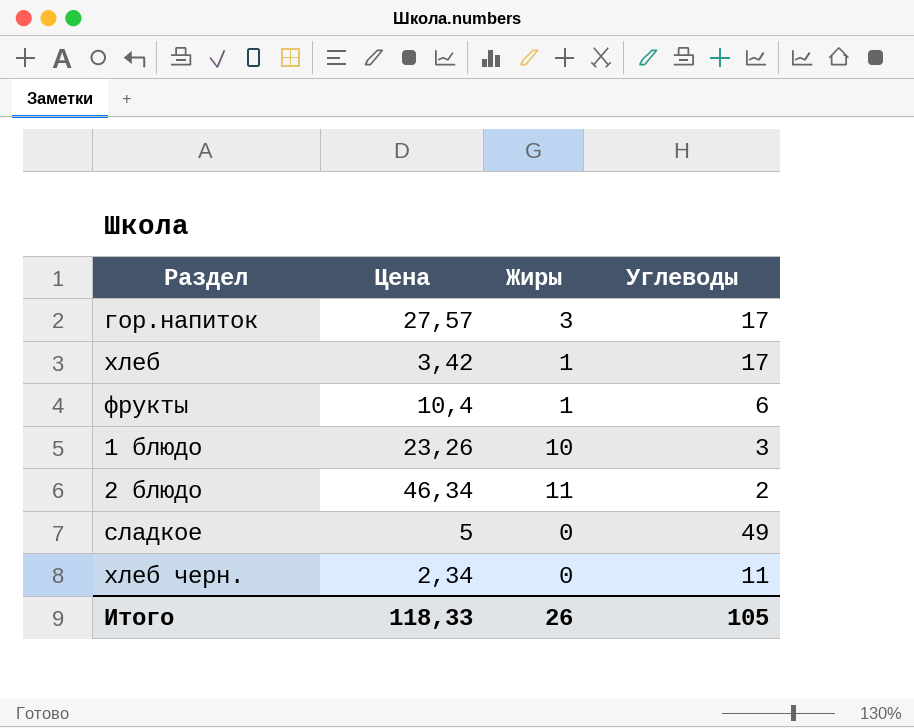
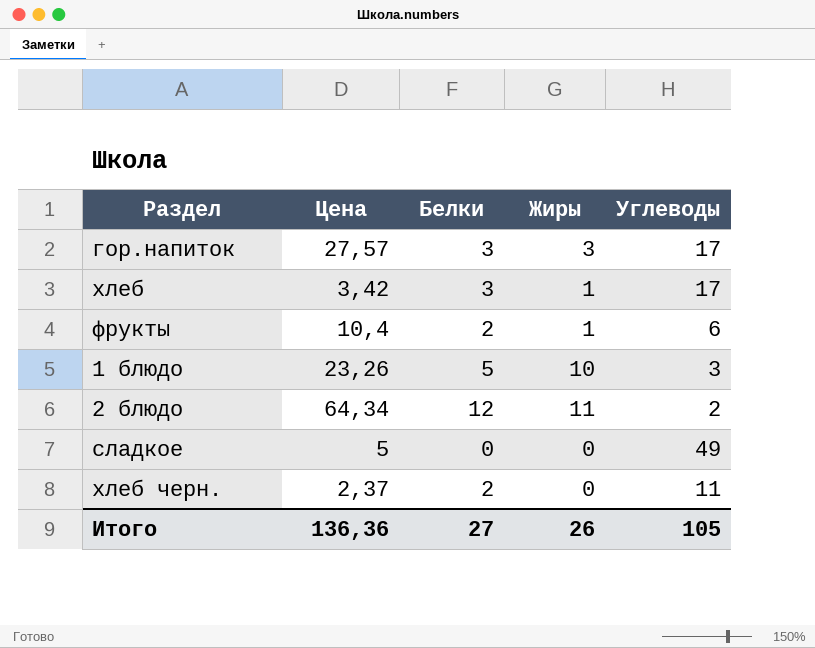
column Белки | position: none -> 3
2 блюдо | Цена: 46,34 -> 64,34
хлеб черн. | Цена: 2,34 -> 2,37
Итого | Цена: 118,33 -> 136,36

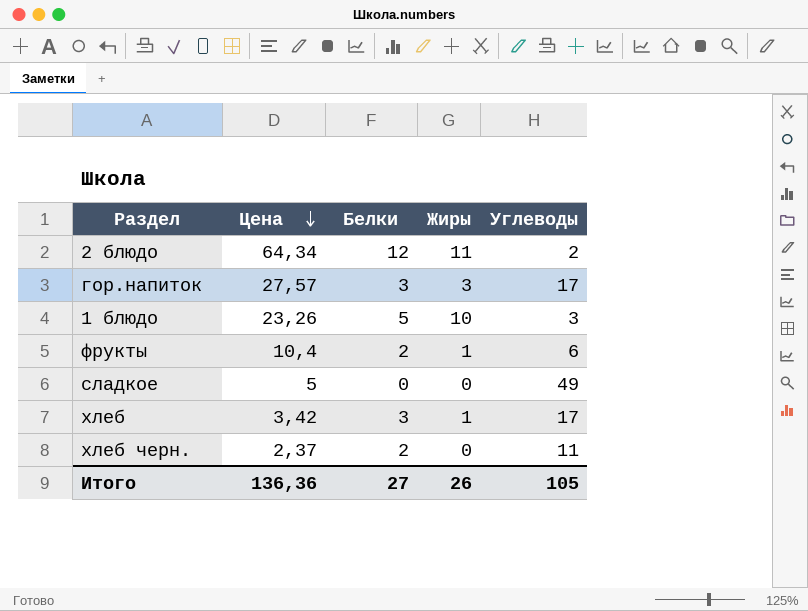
row order: none -> Цена descending

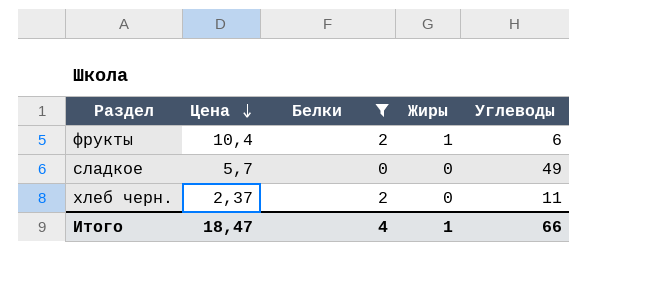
filter: none -> Белки <= 2
сладкое | Цена: 5 -> 5,7
Итого | Цена: 136,36 -> 18,47
Итого | Белки: 27 -> 4
Итого | Жиры: 26 -> 1
Итого | Углеводы: 105 -> 66

